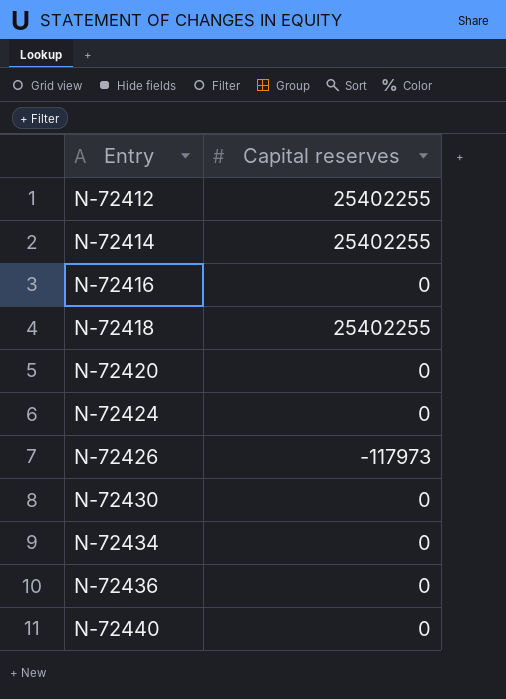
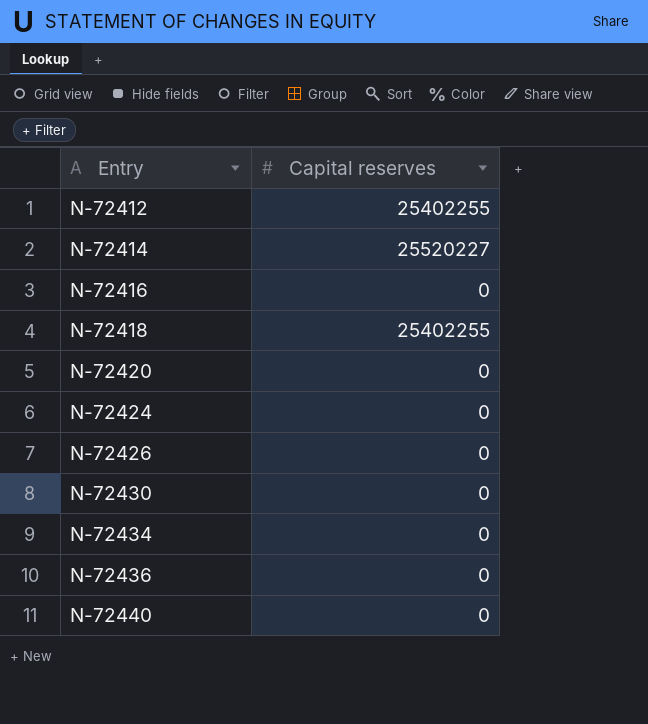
N-72414 | Capital reserves: 25402255 -> 25520227
N-72426 | Capital reserves: -117973 -> 0

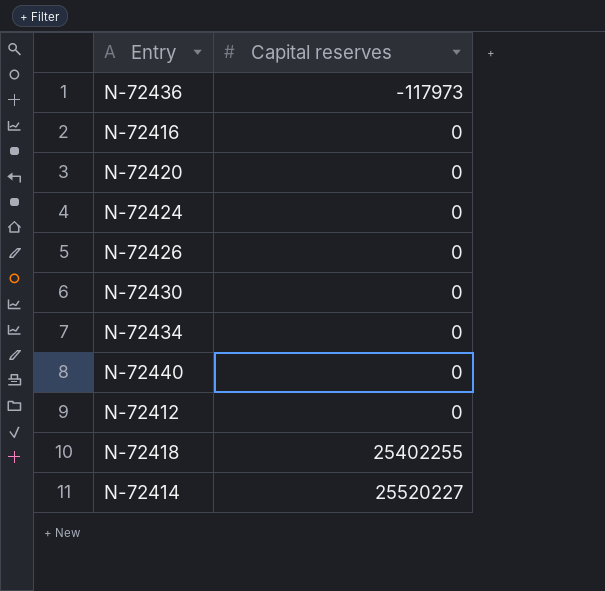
row order: Entry ascending -> Capital reserves ascending
N-72436 | Capital reserves: 0 -> -117973
N-72412 | Capital reserves: 25402255 -> 0

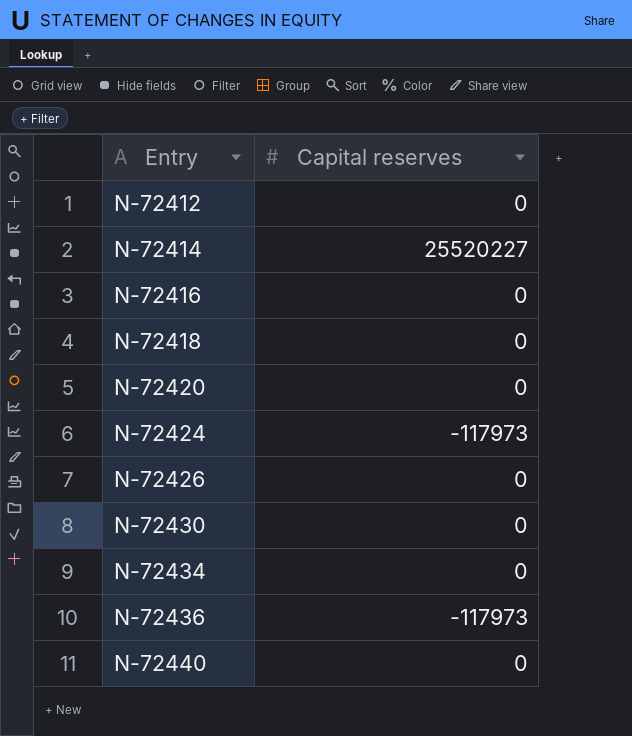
row order: Capital reserves ascending -> Entry ascending
N-72418 | Capital reserves: 25402255 -> 0
N-72424 | Capital reserves: 0 -> -117973

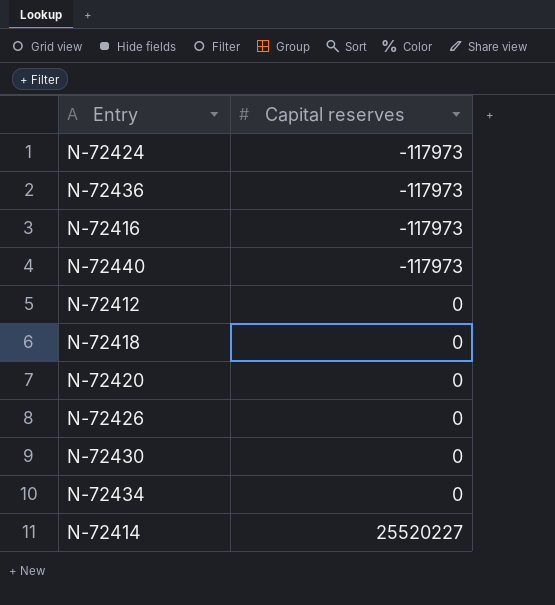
row order: Entry ascending -> Capital reserves ascending
N-72416 | Capital reserves: 0 -> -117973
N-72440 | Capital reserves: 0 -> -117973

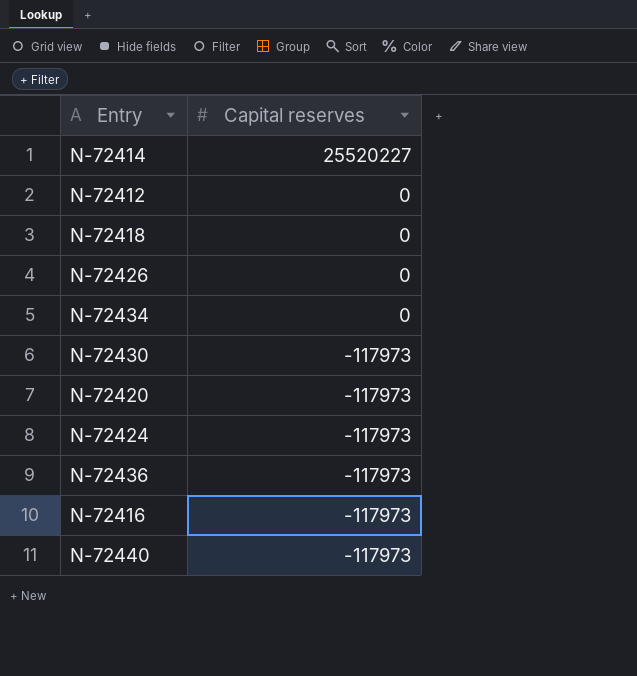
row order: Capital reserves ascending -> Capital reserves descending
N-72430 | Capital reserves: 0 -> -117973
N-72420 | Capital reserves: 0 -> -117973

